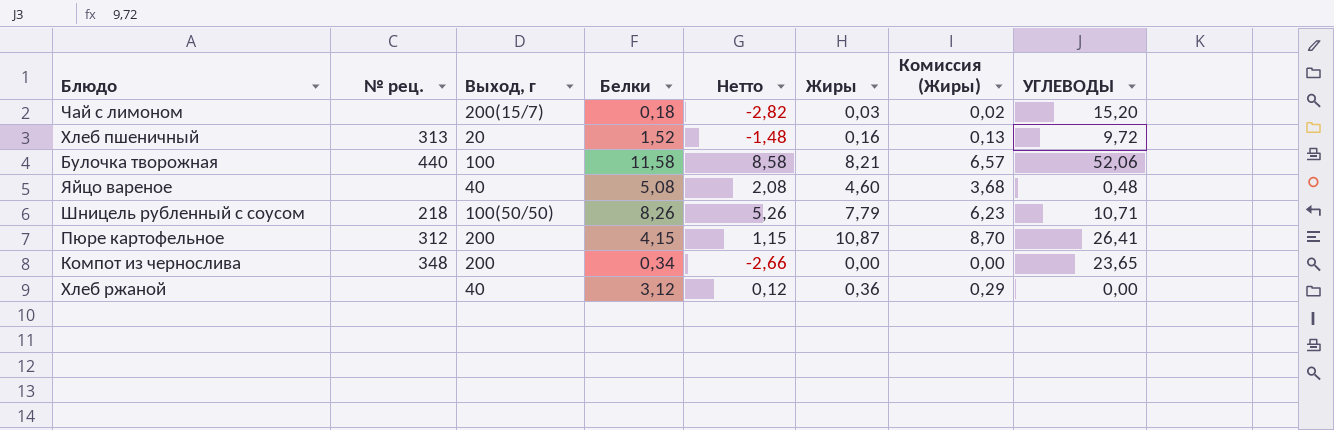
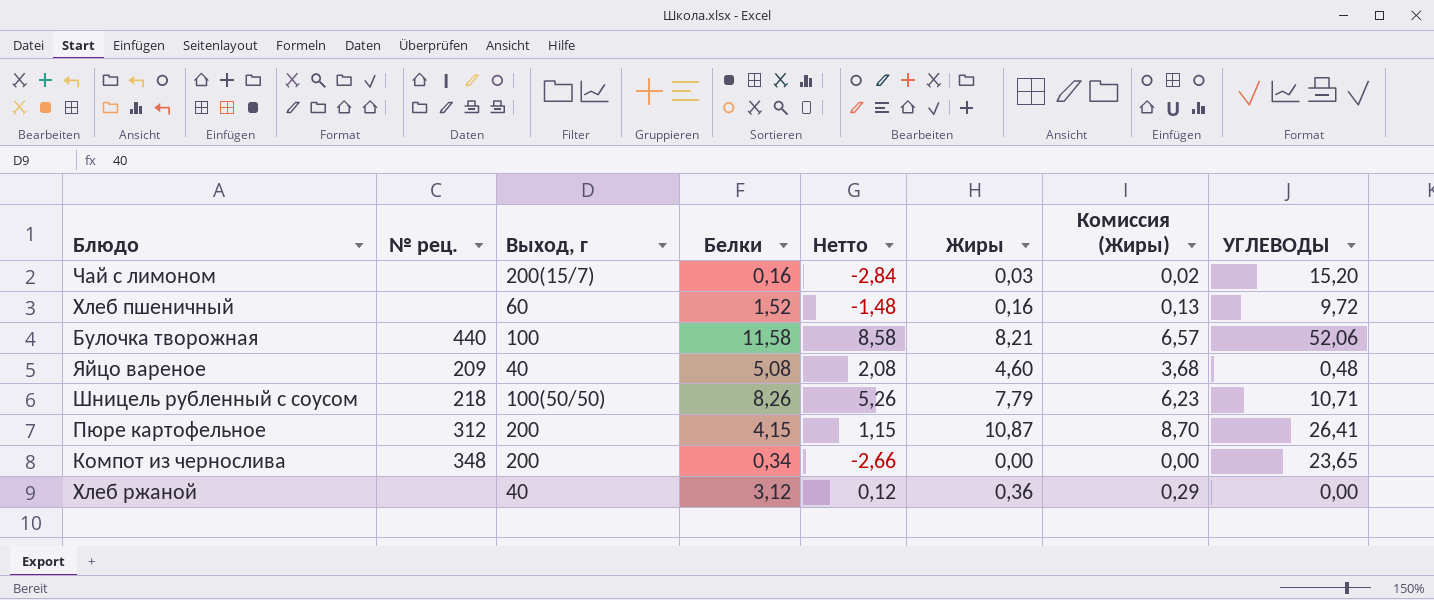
Чай с лимоном | Белки: 0,18 -> 0,16
Чай с лимоном | Нетто: -2,82 -> -2,84
Хлеб пшеничный | № рец.: 313 -> none
Хлеб пшеничный | Выход, г: 20 -> 60
Яйцо вареное | № рец.: none -> 209

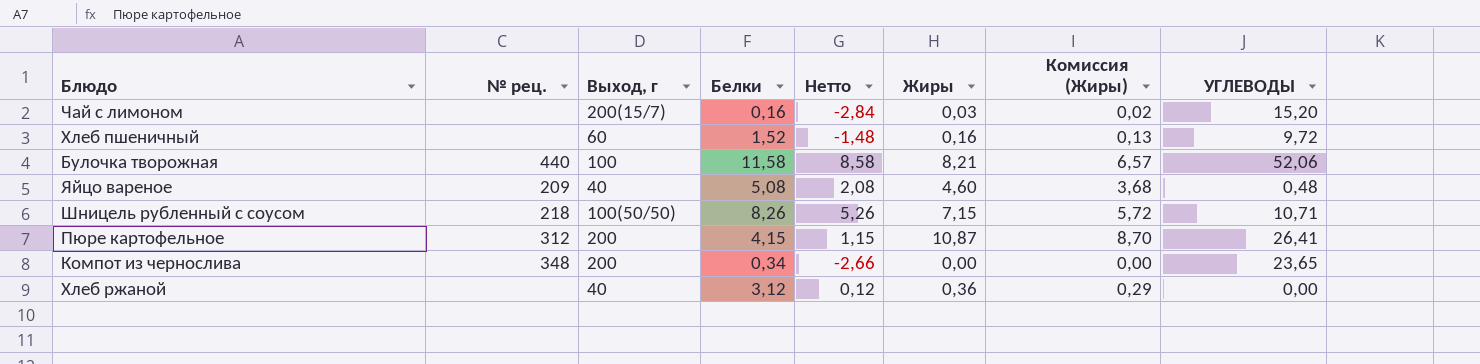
Шницель рубленный с соусом | Жиры: 7,79 -> 7,15
Шницель рубленный с соусом | Комиссия (Жиры): 6,23 -> 5,72

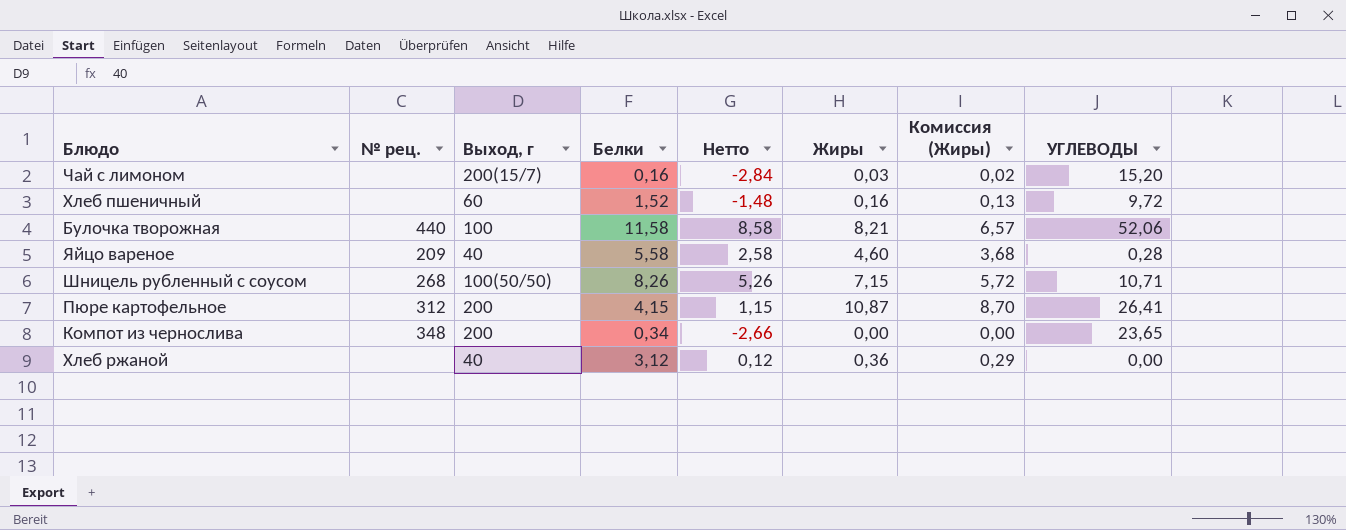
Яйцо вареное | Белки: 5,08 -> 5,58
Яйцо вареное | Нетто: 2,08 -> 2,58
Яйцо вареное | УГЛЕВОДЫ: 0,48 -> 0,28
Шницель рубленный с соусом | № рец.: 218 -> 268

